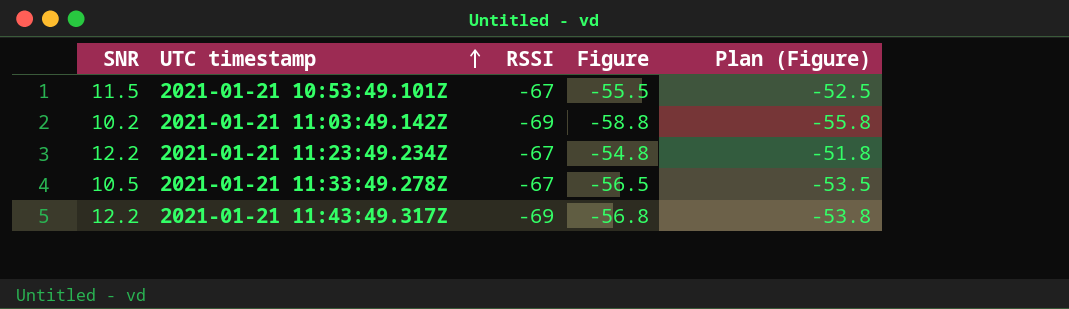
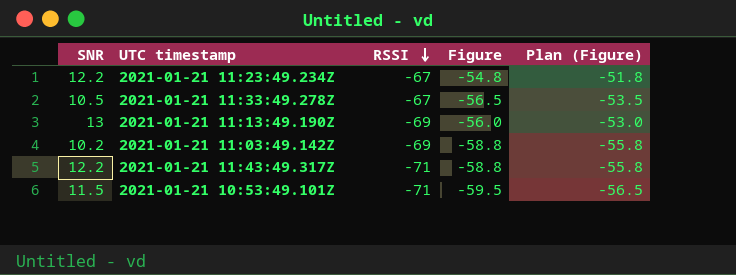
row order: UTC timestamp ascending -> RSSI descending
row 2021-01-21 11:13:49.190Z: none -> 13 | -69 | -56.0 | -53.0
2021-01-21 11:43:49.317Z | RSSI: -69 -> -71
2021-01-21 11:43:49.317Z | Figure: -56.8 -> -58.8
2021-01-21 11:43:49.317Z | Plan (Figure): -53.8 -> -55.8
2021-01-21 10:53:49.101Z | RSSI: -67 -> -71
2021-01-21 10:53:49.101Z | Figure: -55.5 -> -59.5
2021-01-21 10:53:49.101Z | Plan (Figure): -52.5 -> -56.5

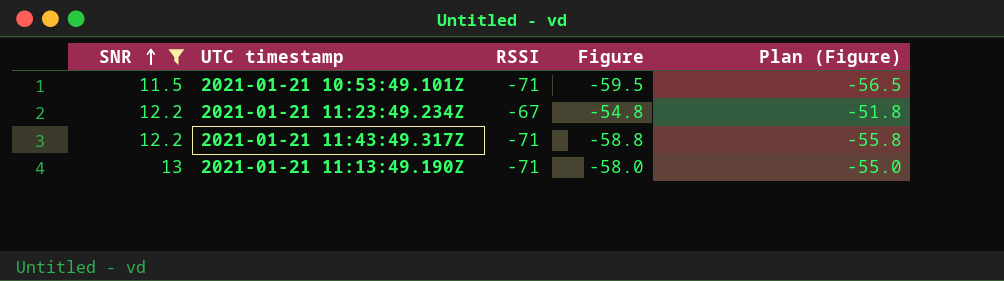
filter: none -> SNR >= 11.5
row order: RSSI descending -> SNR ascending
2021-01-21 11:13:49.190Z | RSSI: -69 -> -71
2021-01-21 11:13:49.190Z | Figure: -56.0 -> -58.0
2021-01-21 11:13:49.190Z | Plan (Figure): -53.0 -> -55.0

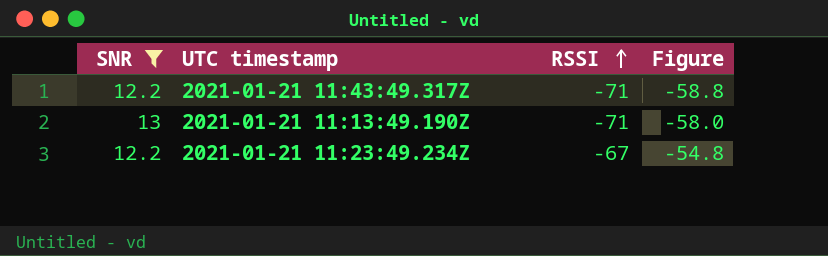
row order: SNR ascending -> RSSI ascending
column Plan (Figure) | formula: [Figure] + 3 -> none
row 2021-01-21 10:53:49.101Z: 11.5 | -71 | -59.5 | -56.5 -> none

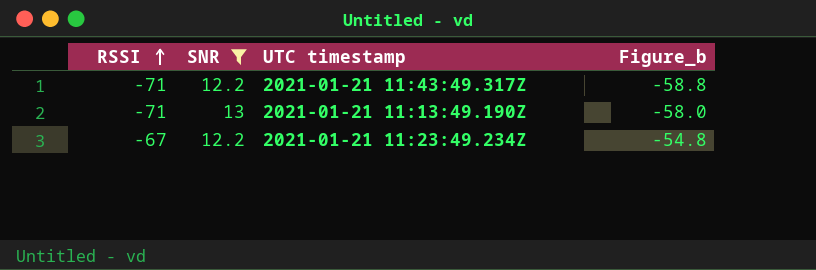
column RSSI | position: 3 -> 1
column name: Figure -> Figure_b

